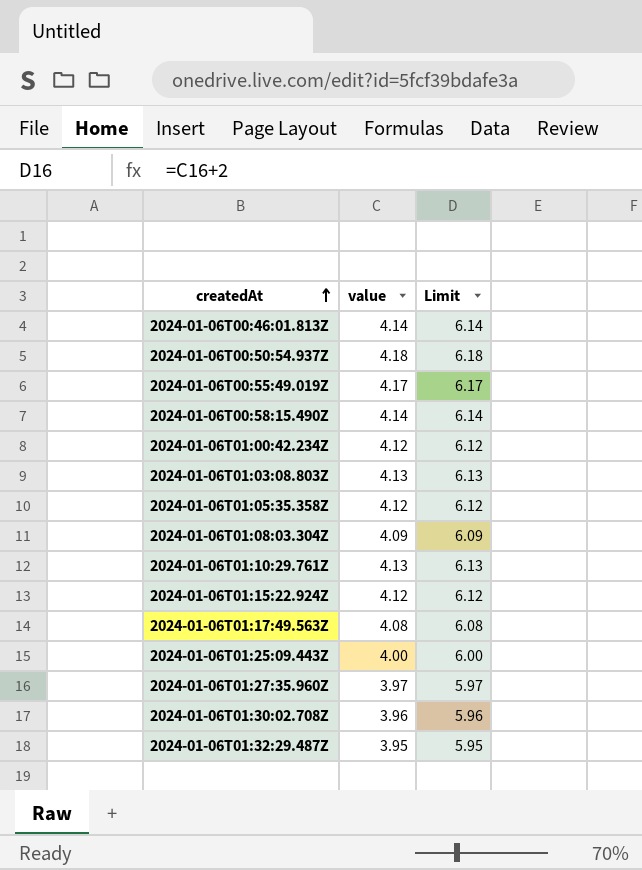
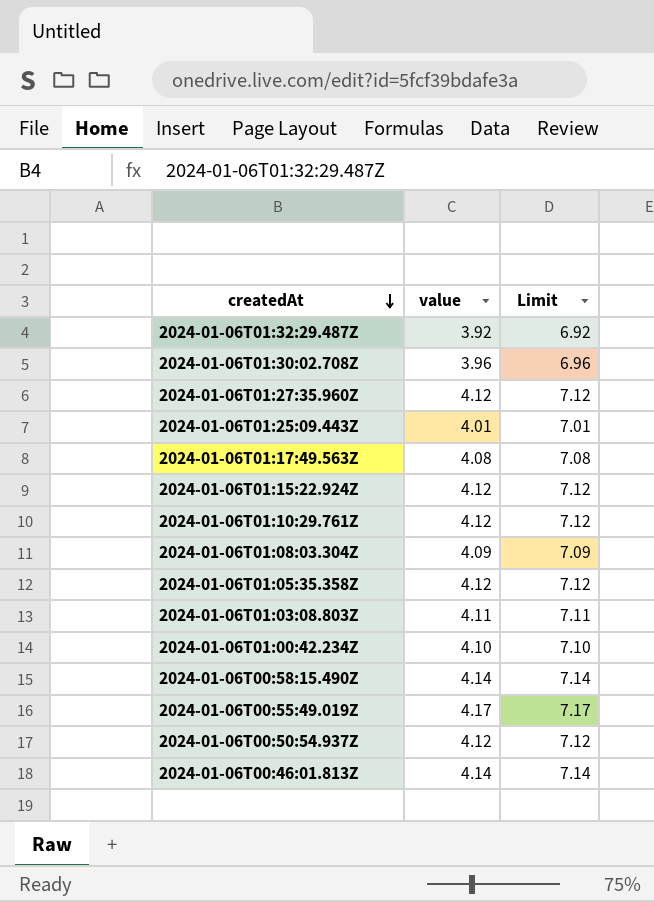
row order: createdAt ascending -> createdAt descending
column Limit | formula: [value] + 2 -> [value] + 3
2024-01-06T01:32:29.487Z | value: 3.95 -> 3.92
2024-01-06T01:27:35.960Z | value: 3.97 -> 4.12
2024-01-06T01:25:09.443Z | value: 4.00 -> 4.01
2024-01-06T01:10:29.761Z | value: 4.13 -> 4.12
2024-01-06T01:03:08.803Z | value: 4.13 -> 4.11
2024-01-06T01:00:42.234Z | value: 4.12 -> 4.10
2024-01-06T00:50:54.937Z | value: 4.18 -> 4.12

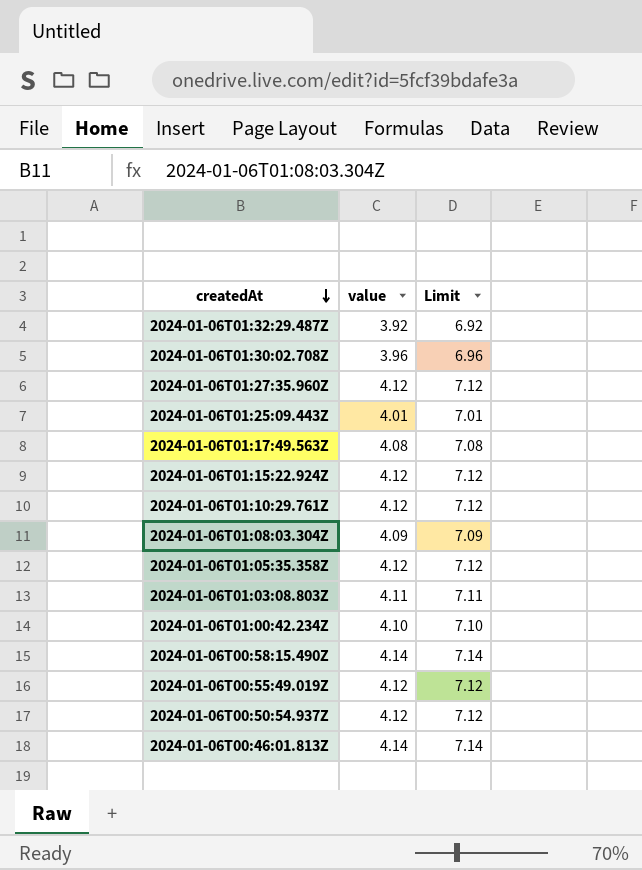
2024-01-06T00:55:49.019Z | value: 4.17 -> 4.12
2024-01-06T00:55:49.019Z | Limit: 7.17 -> 7.12

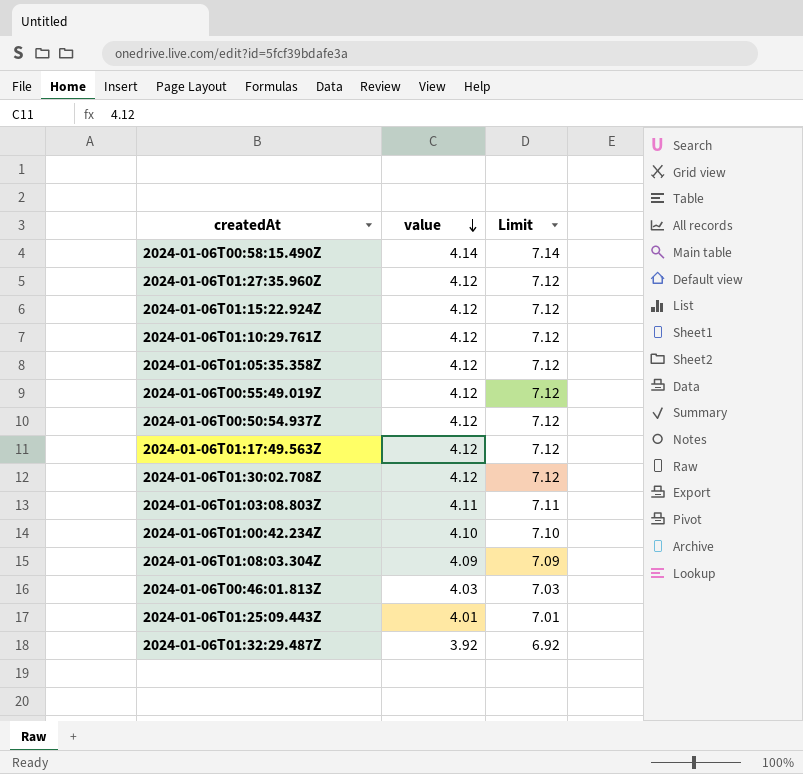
row order: createdAt descending -> value descending
2024-01-06T01:17:49.563Z | value: 4.08 -> 4.12
2024-01-06T01:17:49.563Z | Limit: 7.08 -> 7.12
2024-01-06T01:30:02.708Z | value: 3.96 -> 4.12
2024-01-06T01:30:02.708Z | Limit: 6.96 -> 7.12
2024-01-06T00:46:01.813Z | value: 4.14 -> 4.03
2024-01-06T00:46:01.813Z | Limit: 7.14 -> 7.03

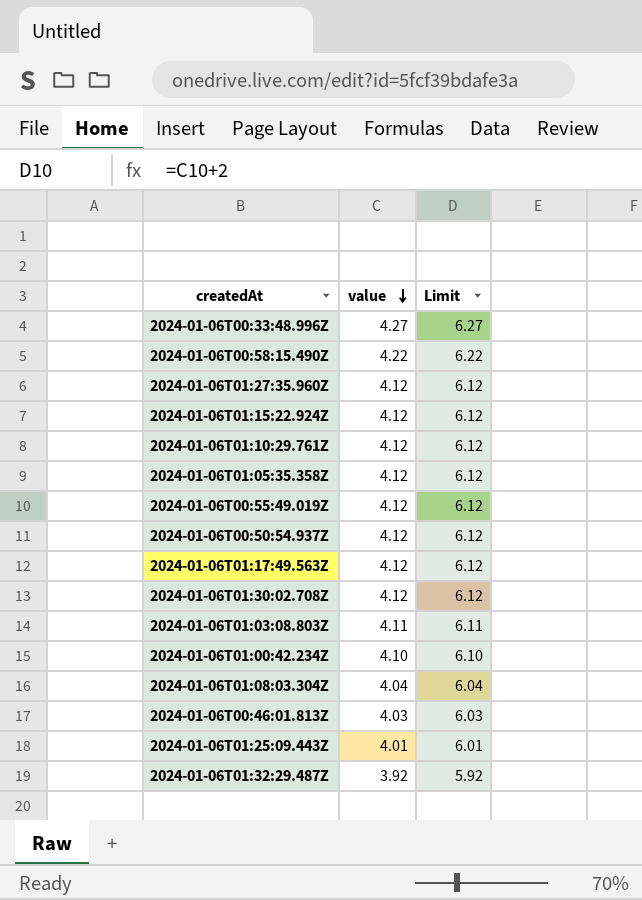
column Limit | formula: [value] + 3 -> [value] + 2
row 2024-01-06T00:33:48.996Z: none -> 4.27 | 6.27
2024-01-06T00:58:15.490Z | value: 4.14 -> 4.22
2024-01-06T01:08:03.304Z | value: 4.09 -> 4.04

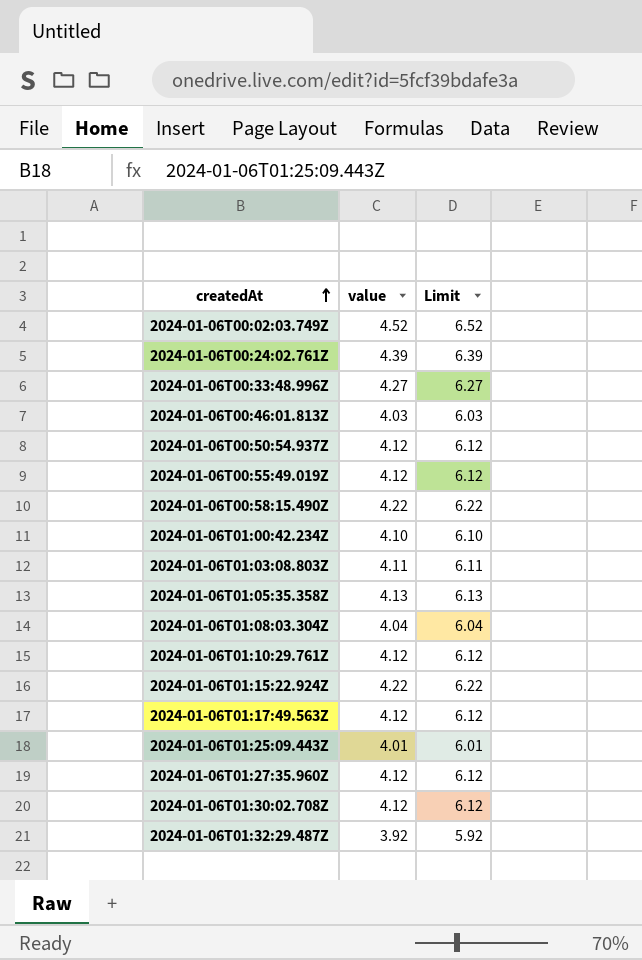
row order: value descending -> createdAt ascending
row 2024-01-06T00:02:03.749Z: none -> 4.52 | 6.52
row 2024-01-06T00:24:02.761Z: none -> 4.39 | 6.39
2024-01-06T01:05:35.358Z | value: 4.12 -> 4.13
2024-01-06T01:05:35.358Z | Limit: 6.12 -> 6.13
2024-01-06T01:15:22.924Z | value: 4.12 -> 4.22
2024-01-06T01:15:22.924Z | Limit: 6.12 -> 6.22

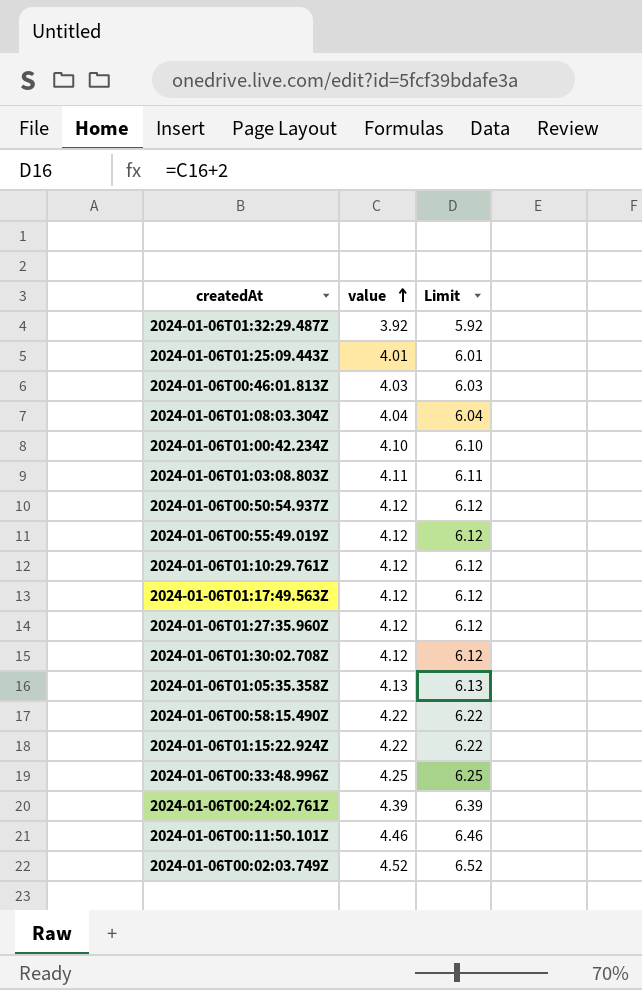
row order: createdAt ascending -> value ascending
2024-01-06T00:33:48.996Z | value: 4.27 -> 4.25
2024-01-06T00:33:48.996Z | Limit: 6.27 -> 6.25
row 2024-01-06T00:11:50.101Z: none -> 4.46 | 6.46

